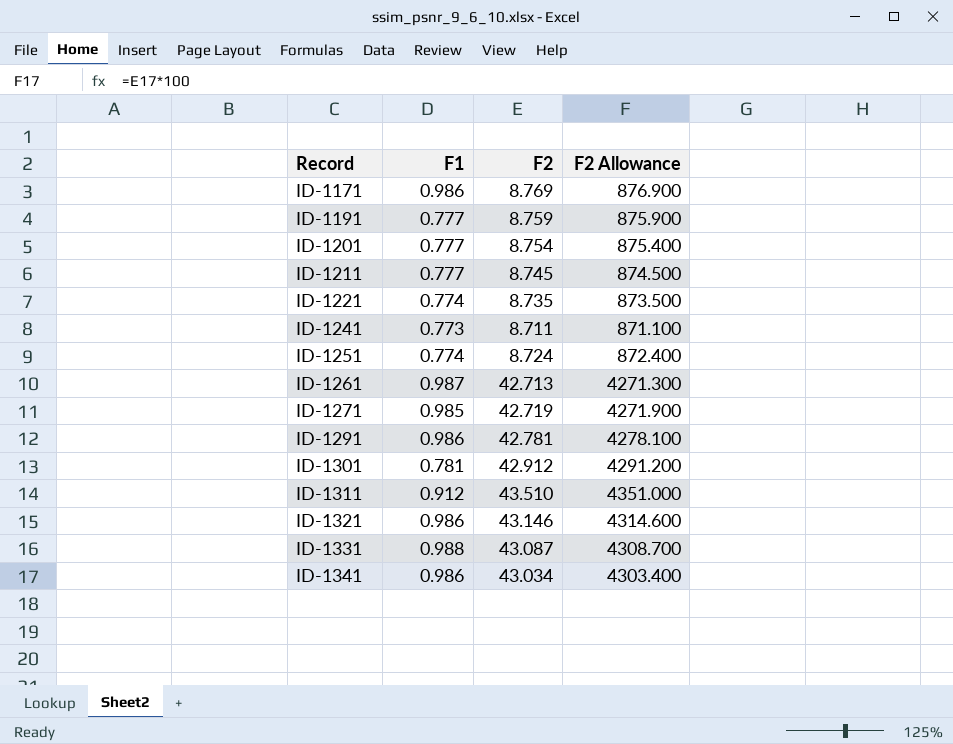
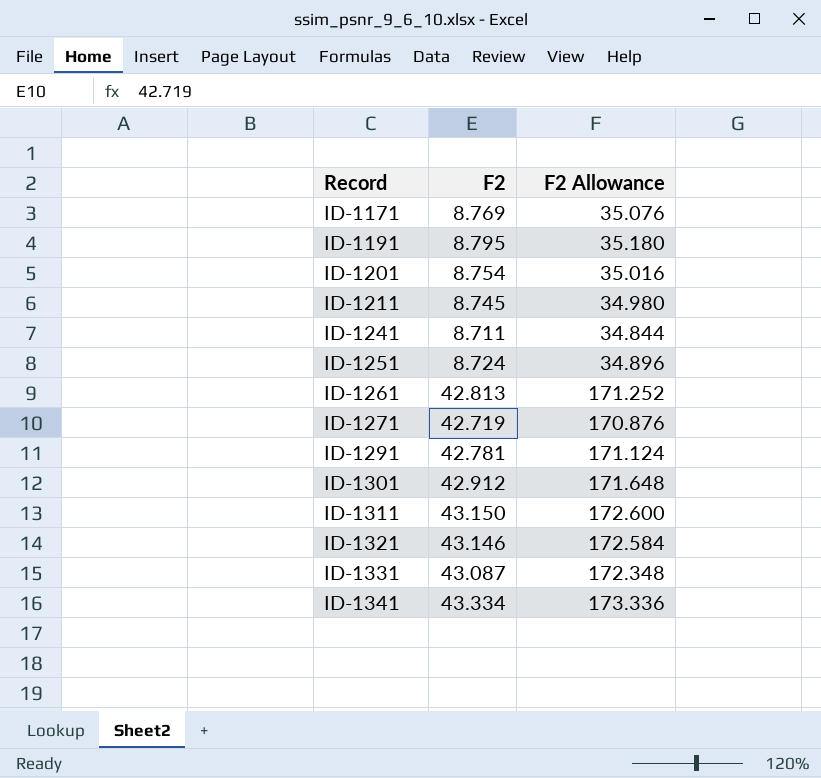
column F1 | position: 2 -> none
column F2 Allowance | formula: [F2] * 100 -> [F2] * 4
row ID-1221: 0.774 | 8.735 | 873.500 -> none
ID-1191 | F2: 8.759 -> 8.795
ID-1261 | F2: 42.713 -> 42.813
ID-1311 | F2: 43.510 -> 43.150
ID-1341 | F2: 43.034 -> 43.334

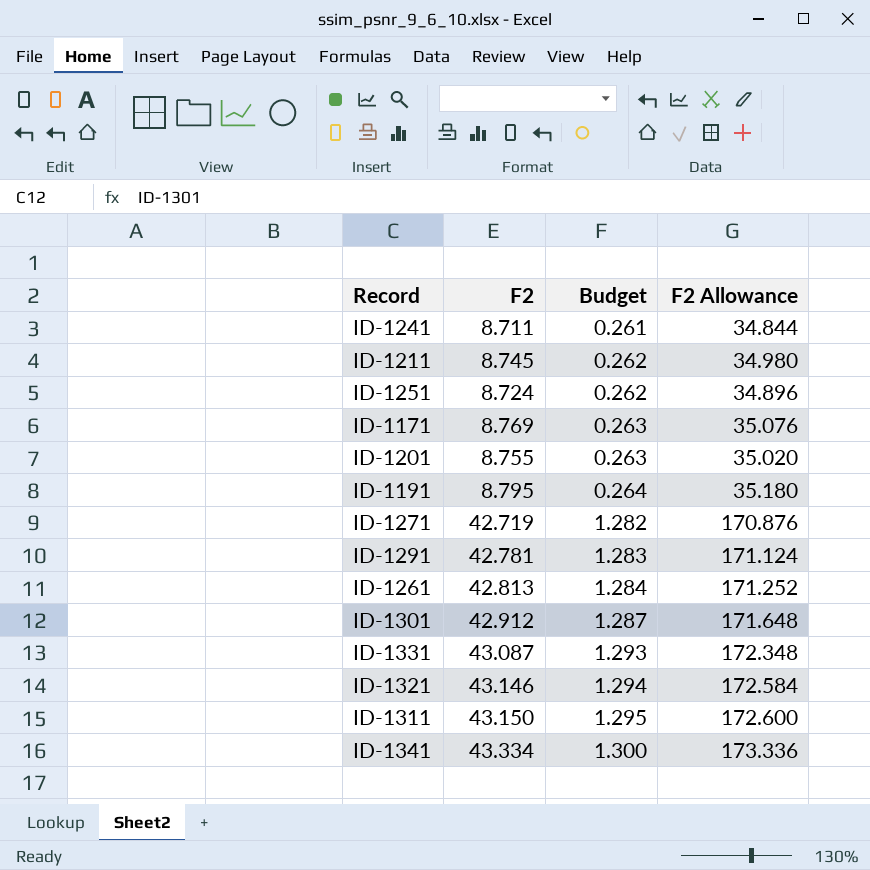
row order: Record ascending -> Budget ascending
column Budget | formula: none -> [F2] * 0.03
ID-1201 | F2: 8.754 -> 8.755
ID-1201 | F2 Allowance: 35.016 -> 35.020

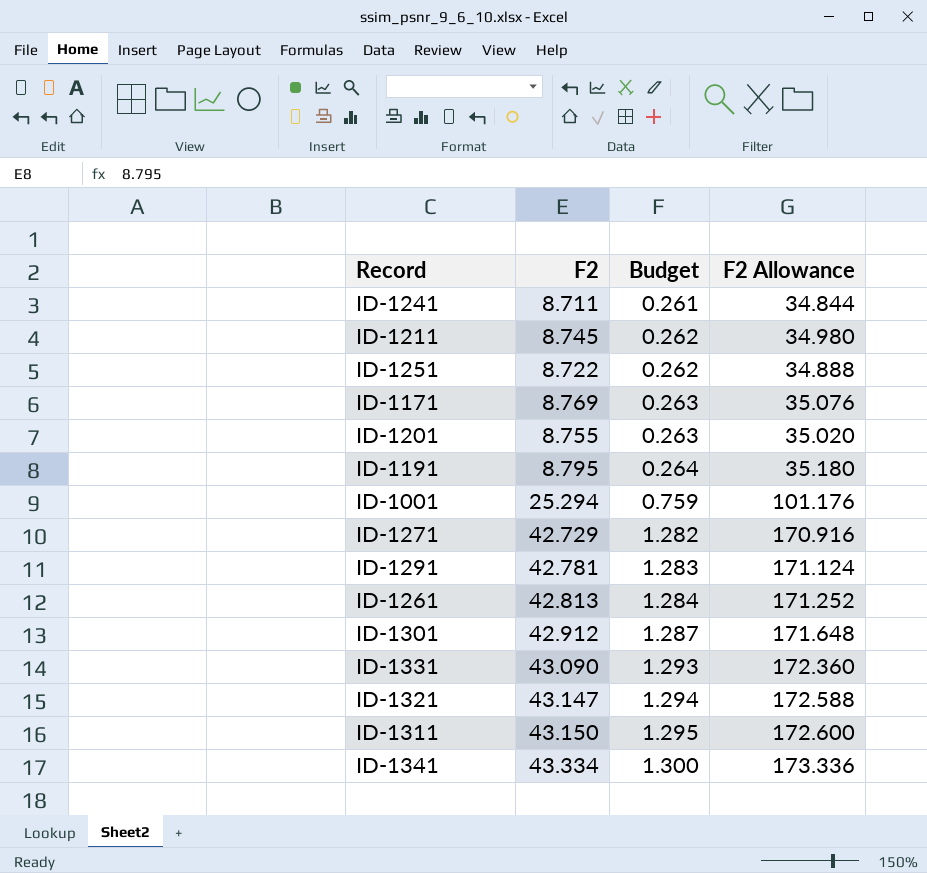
ID-1251 | F2: 8.724 -> 8.722
ID-1251 | F2 Allowance: 34.896 -> 34.888
row ID-1001: none -> 25.294 | 0.759 | 101.176
ID-1271 | F2: 42.719 -> 42.729
ID-1271 | F2 Allowance: 170.876 -> 170.916
ID-1331 | F2: 43.087 -> 43.090
ID-1331 | F2 Allowance: 172.348 -> 172.360
ID-1321 | F2: 43.146 -> 43.147
ID-1321 | F2 Allowance: 172.584 -> 172.588

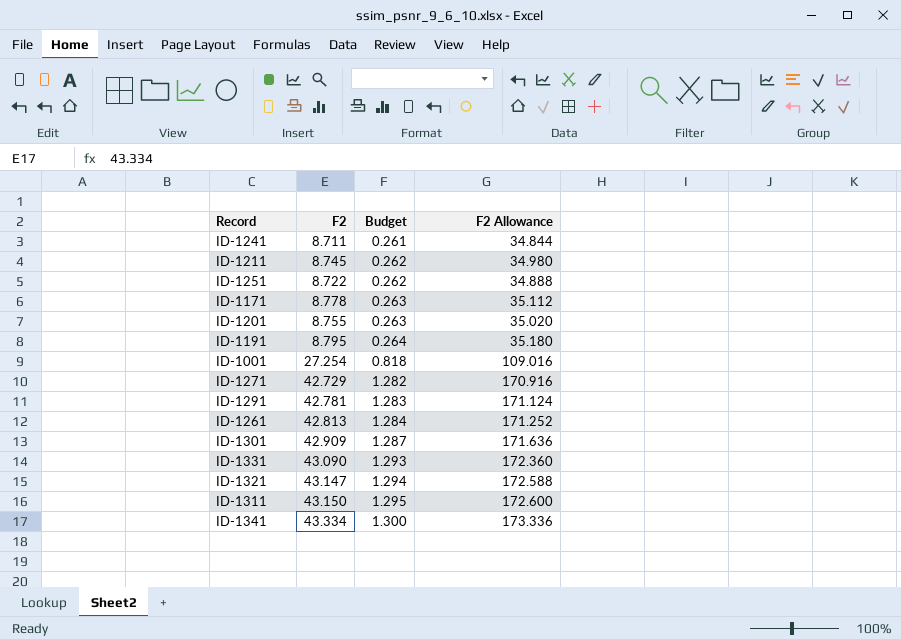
ID-1171 | F2: 8.769 -> 8.778
ID-1171 | F2 Allowance: 35.076 -> 35.112
ID-1001 | F2: 25.294 -> 27.254
ID-1001 | Budget: 0.759 -> 0.818
ID-1001 | F2 Allowance: 101.176 -> 109.016
ID-1301 | F2: 42.912 -> 42.909
ID-1301 | F2 Allowance: 171.648 -> 171.636

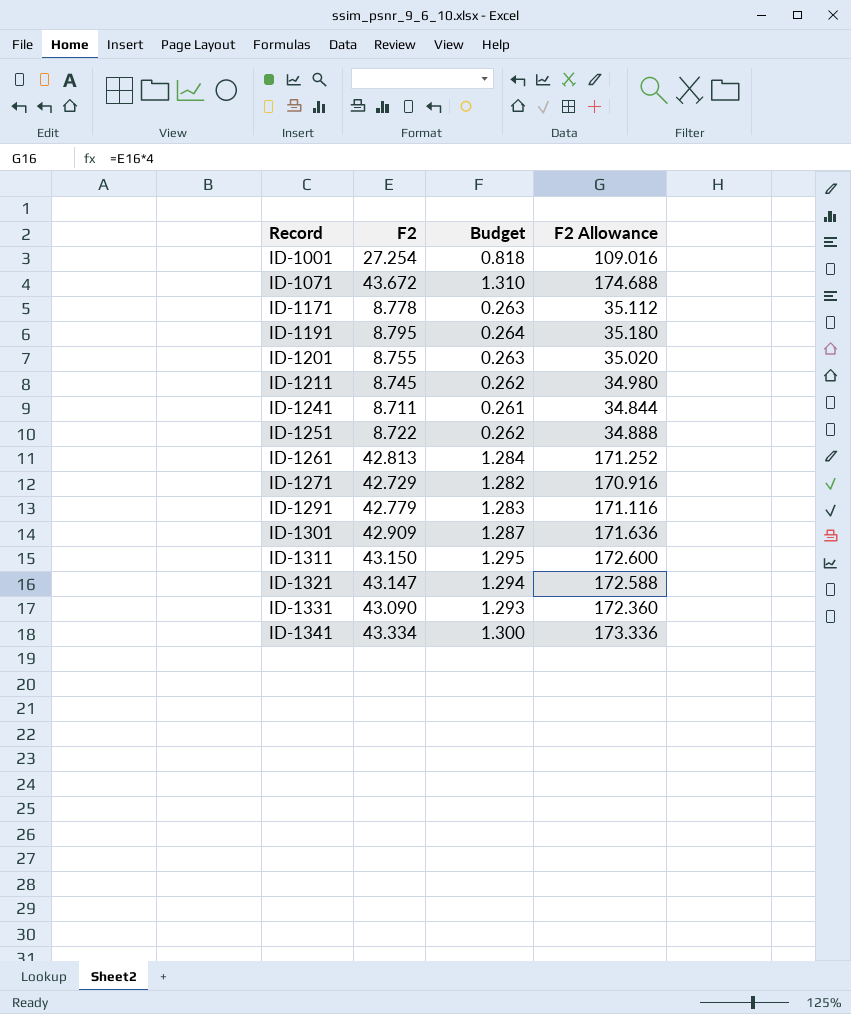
row order: Budget ascending -> Record ascending
row ID-1071: none -> 43.672 | 1.310 | 174.688
ID-1291 | F2: 42.781 -> 42.779
ID-1291 | F2 Allowance: 171.124 -> 171.116

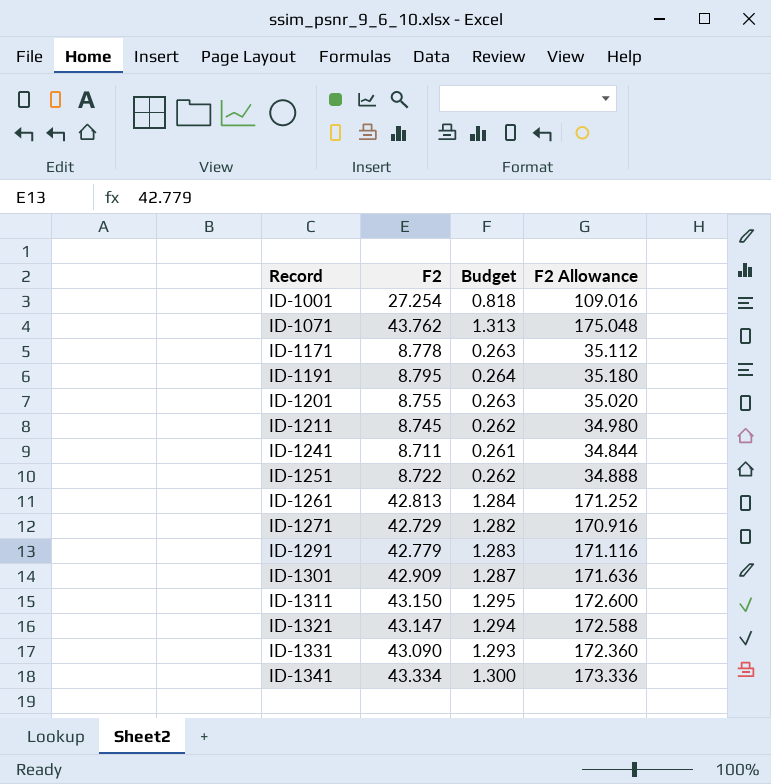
ID-1071 | F2: 43.672 -> 43.762
ID-1071 | Budget: 1.310 -> 1.313
ID-1071 | F2 Allowance: 174.688 -> 175.048

